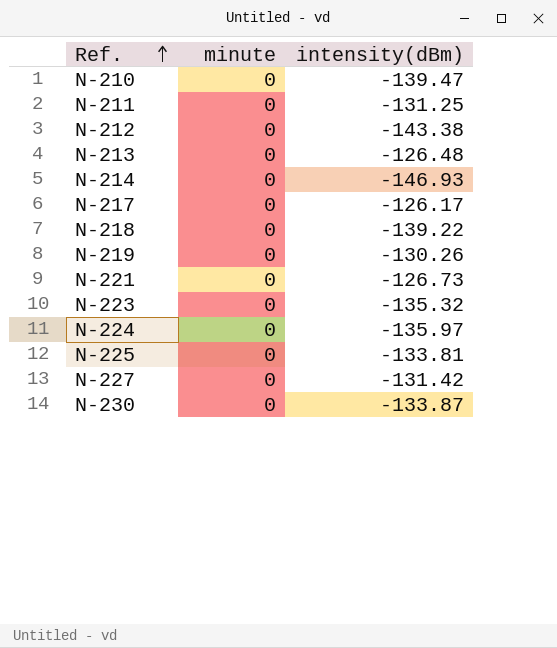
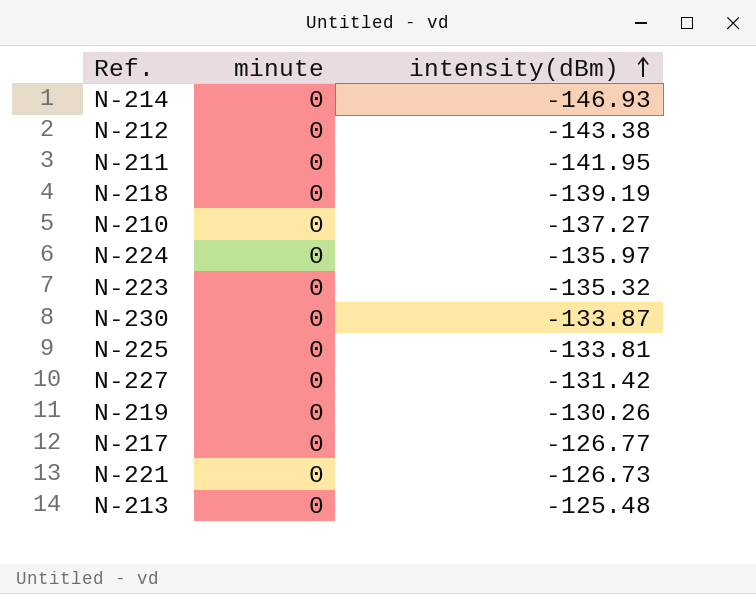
row order: Ref. ascending -> intensity(dBm) ascending
N-211 | intensity(dBm): -131.25 -> -141.95
N-218 | intensity(dBm): -139.22 -> -139.19
N-210 | intensity(dBm): -139.47 -> -137.27
N-217 | intensity(dBm): -126.17 -> -126.77
N-213 | intensity(dBm): -126.48 -> -125.48

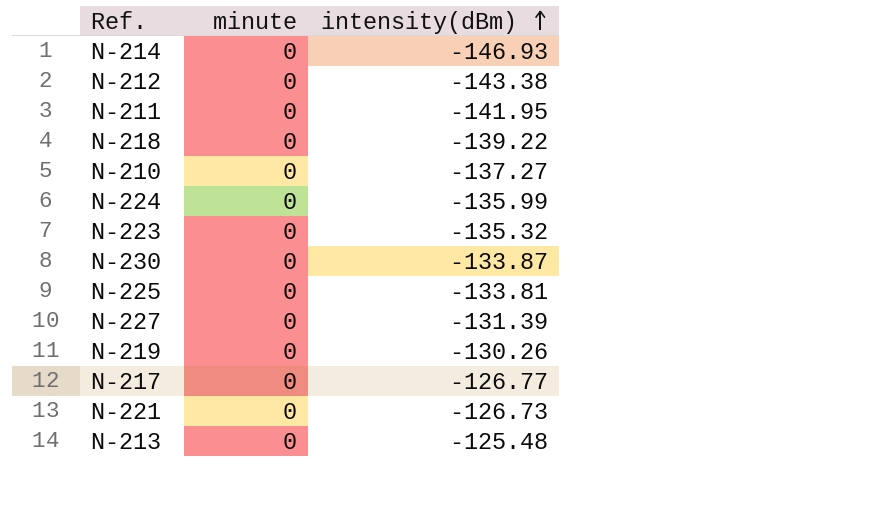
N-218 | intensity(dBm): -139.19 -> -139.22
N-224 | intensity(dBm): -135.97 -> -135.99
N-227 | intensity(dBm): -131.42 -> -131.39

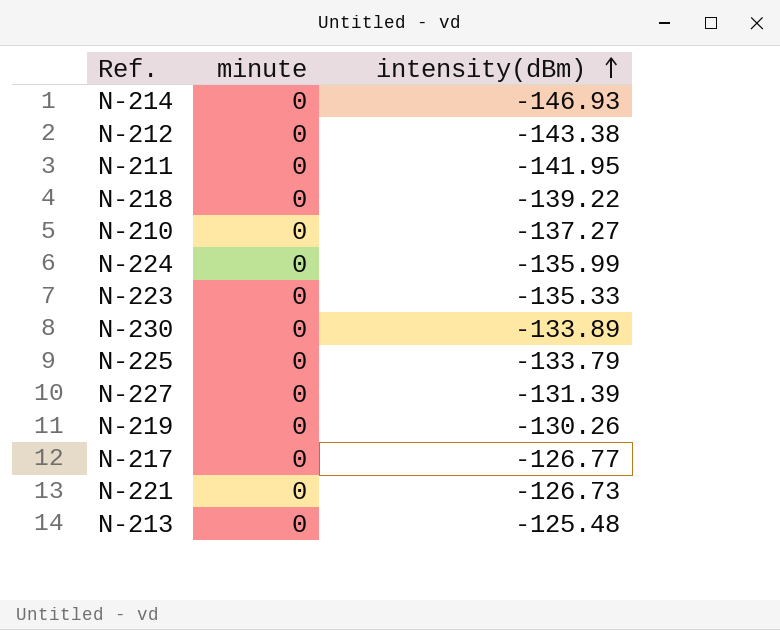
N-223 | intensity(dBm): -135.32 -> -135.33
N-230 | intensity(dBm): -133.87 -> -133.89
N-225 | intensity(dBm): -133.81 -> -133.79

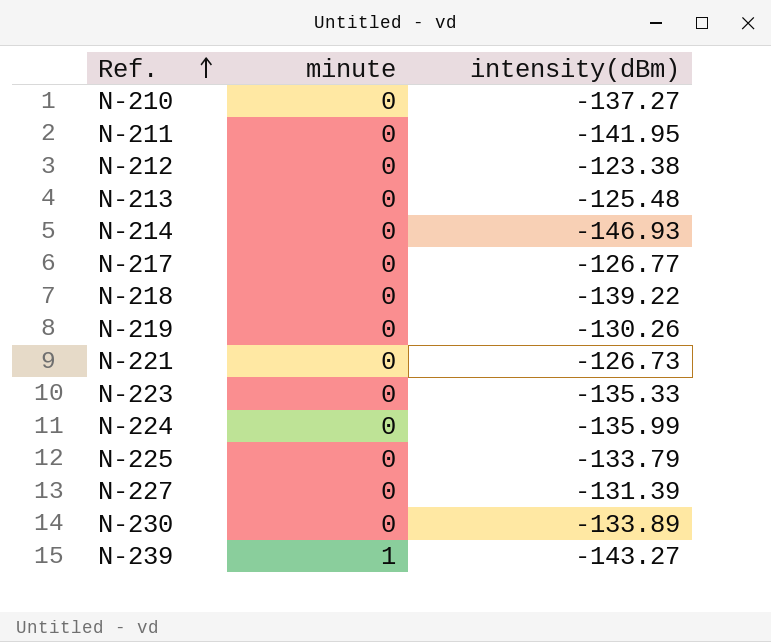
row order: intensity(dBm) ascending -> Ref. ascending
N-212 | intensity(dBm): -143.38 -> -123.38
row N-239: none -> 1 | -143.27

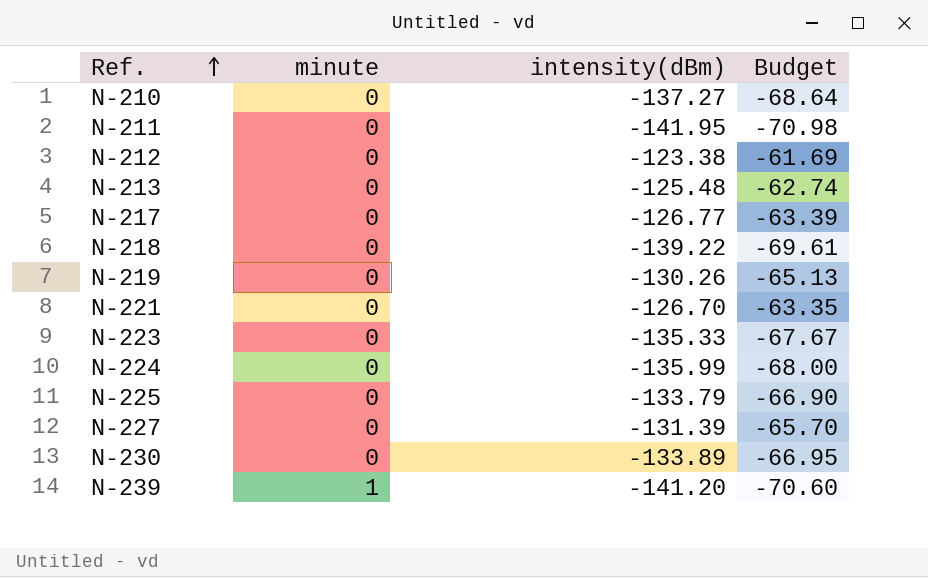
column Budget | formula: none -> [intensity(dBm)] * 0.5
row N-214: 0 | -146.93 -> none
N-221 | intensity(dBm): -126.73 -> -126.70
N-239 | intensity(dBm): -143.27 -> -141.20

